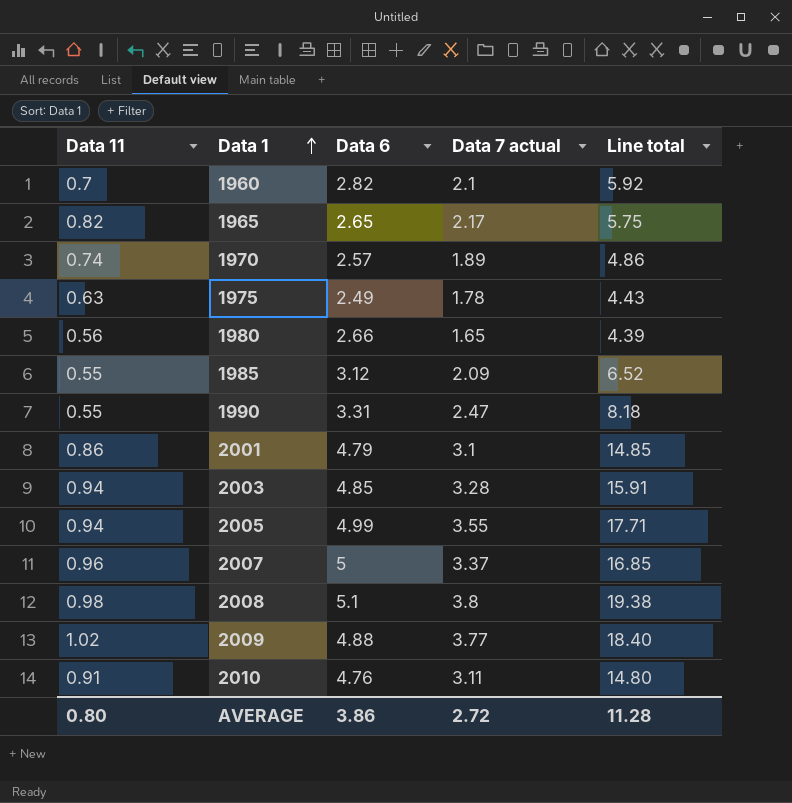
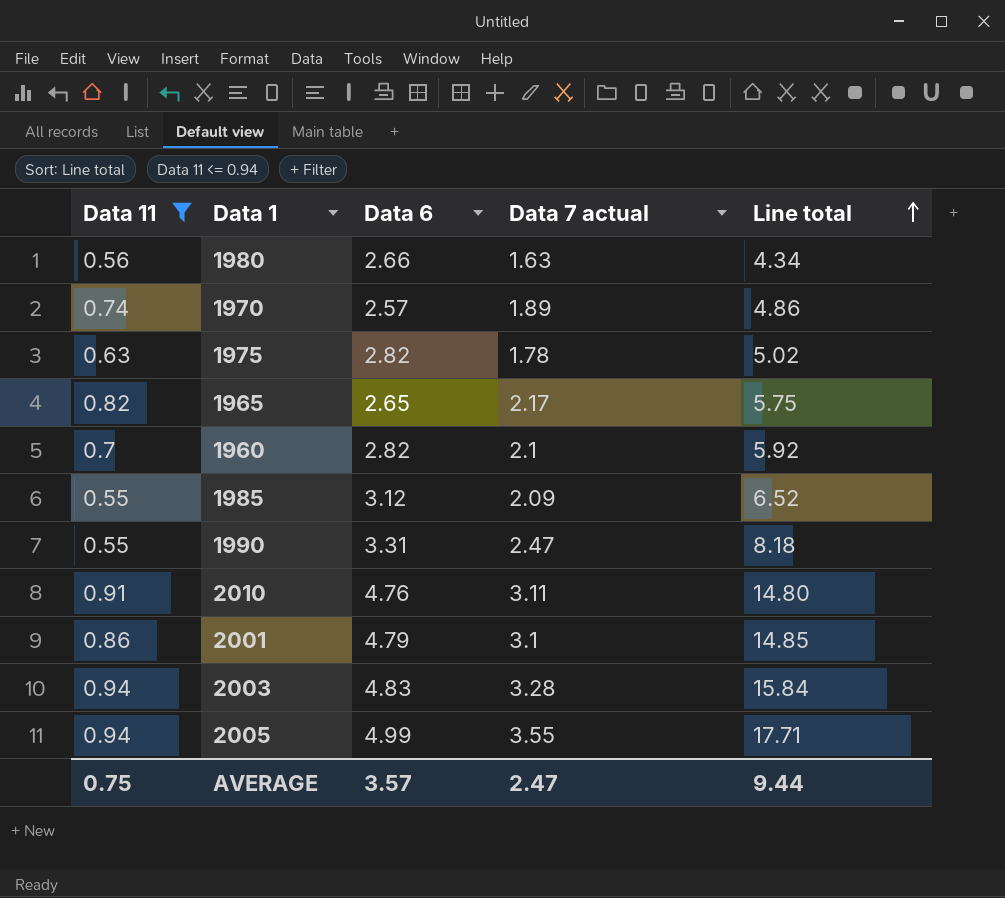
filter: none -> Data 11 <= 0.94
row order: Data 1 ascending -> Line total ascending
1980 | Data 7 actual: 1.65 -> 1.63
1980 | Line total: 4.39 -> 4.34
1975 | Data 6: 2.49 -> 2.82
1975 | Line total: 4.43 -> 5.02
2003 | Data 6: 4.85 -> 4.83
2003 | Line total: 15.91 -> 15.84
AVERAGE | Data 11: 0.80 -> 0.75
AVERAGE | Data 6: 3.86 -> 3.57
AVERAGE | Data 7 actual: 2.72 -> 2.47
AVERAGE | Line total: 11.28 -> 9.44

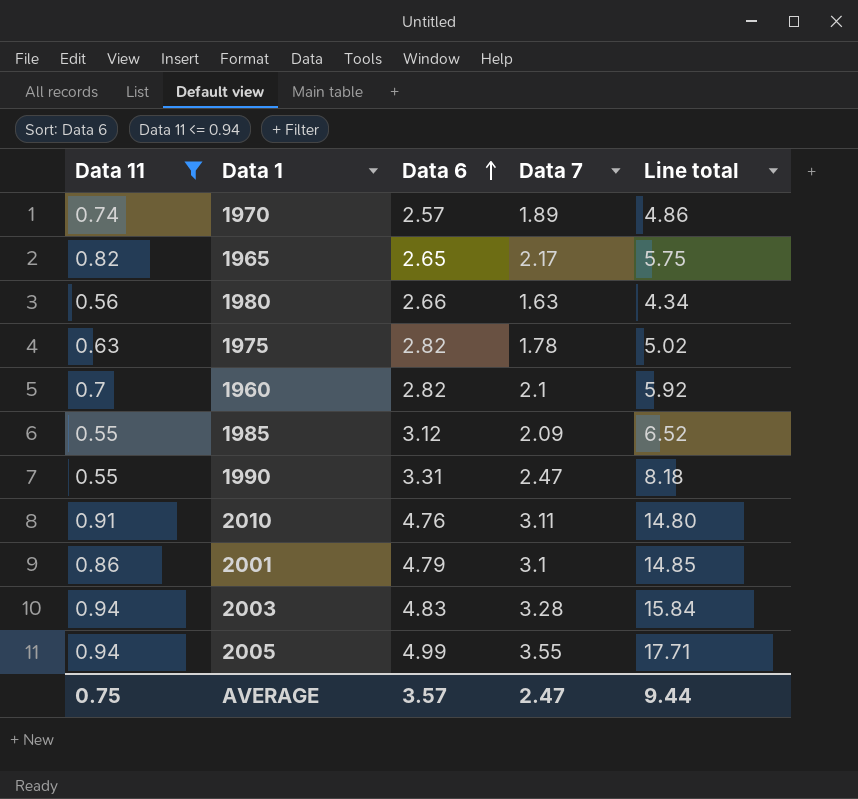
row order: Line total ascending -> Data 6 ascending
column name: Data 7 actual -> Data 7

